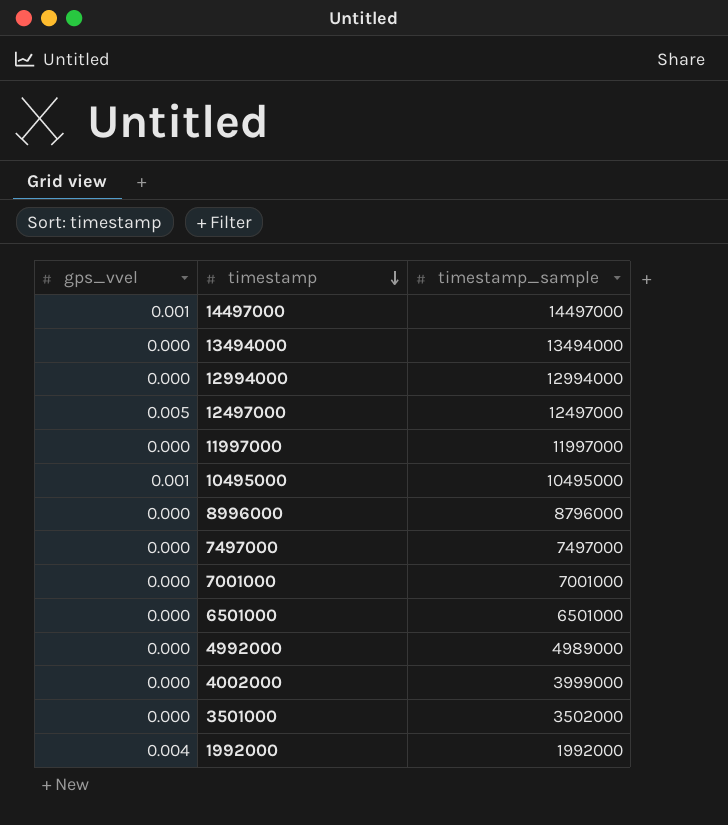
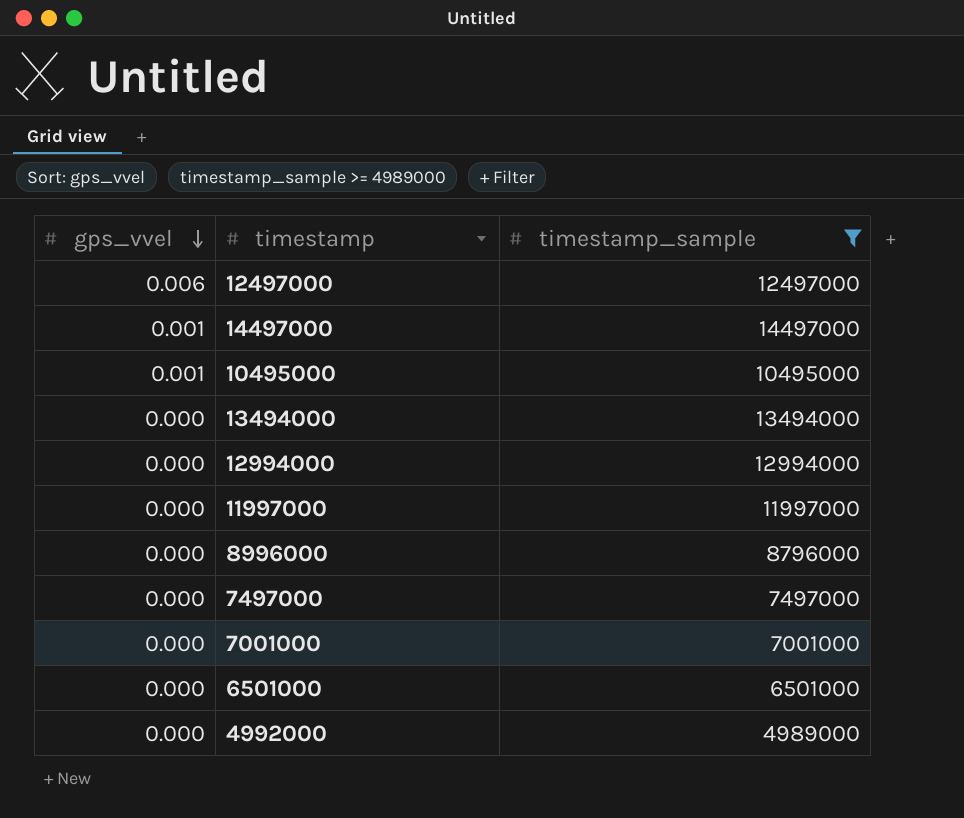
filter: none -> timestamp_sample >= 4989000
row order: timestamp descending -> gps_vvel descending
12497000 | gps_vvel: 0.005 -> 0.006

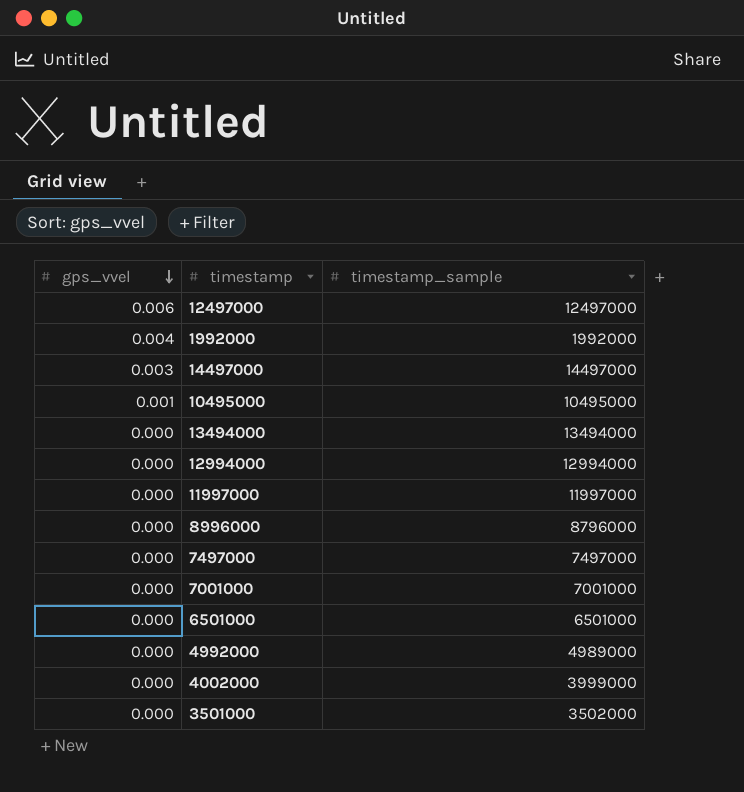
filter: timestamp_sample >= 4989000 -> none
14497000 | gps_vvel: 0.001 -> 0.003

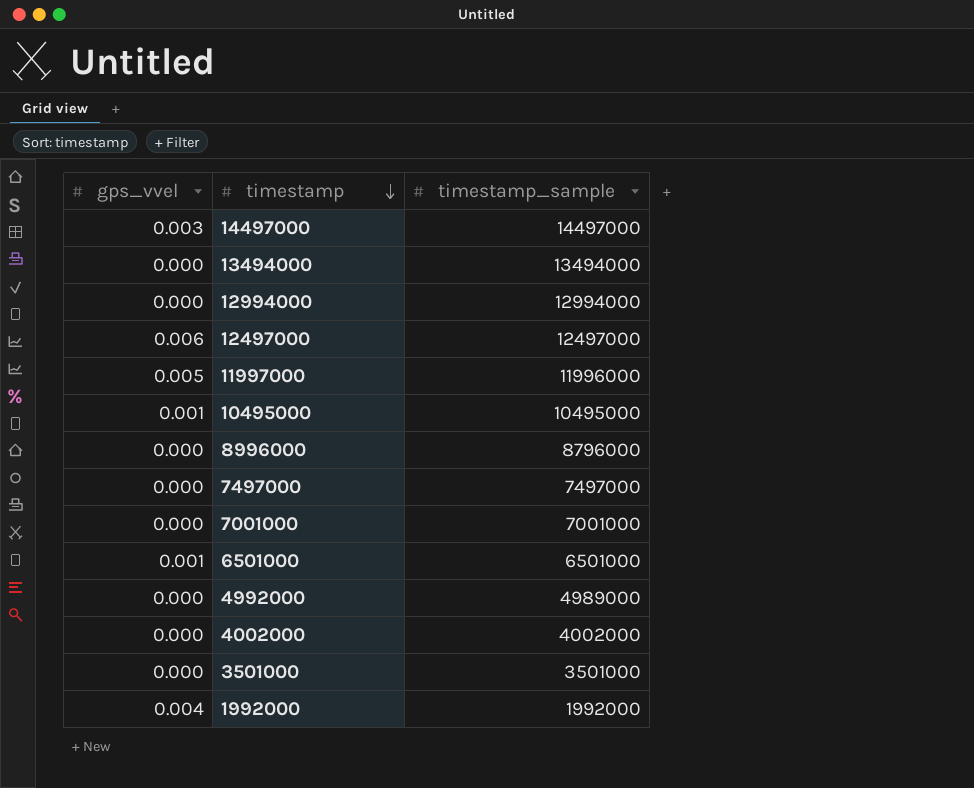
row order: gps_vvel descending -> timestamp descending
11997000 | gps_vvel: 0.000 -> 0.005
11997000 | timestamp_sample: 11997000 -> 11996000
6501000 | gps_vvel: 0.000 -> 0.001
4002000 | timestamp_sample: 3999000 -> 4002000
3501000 | timestamp_sample: 3502000 -> 3501000

